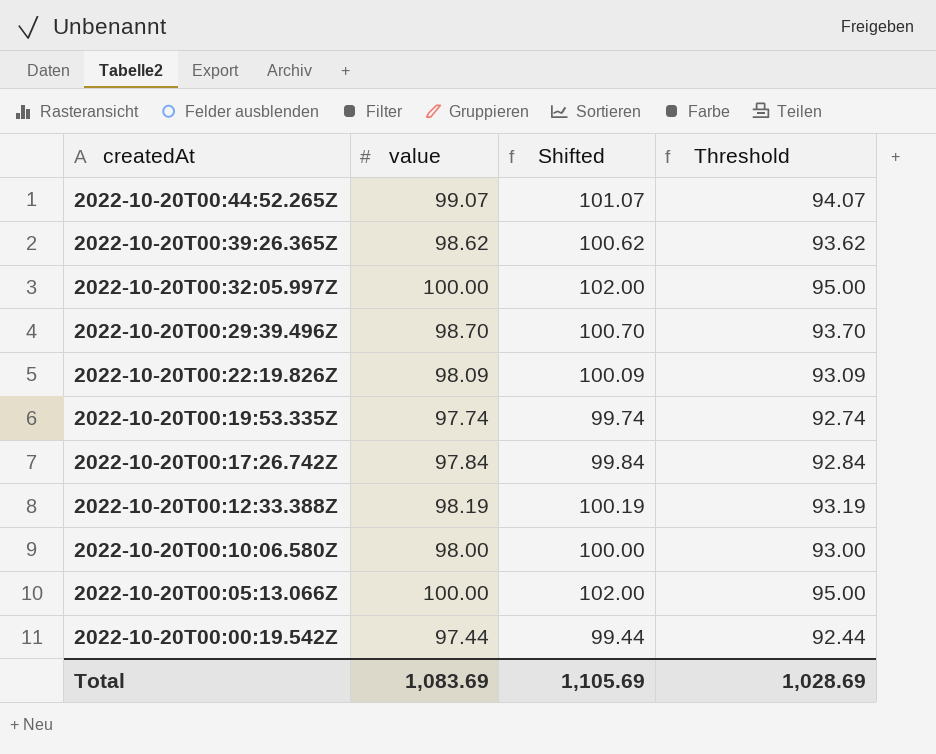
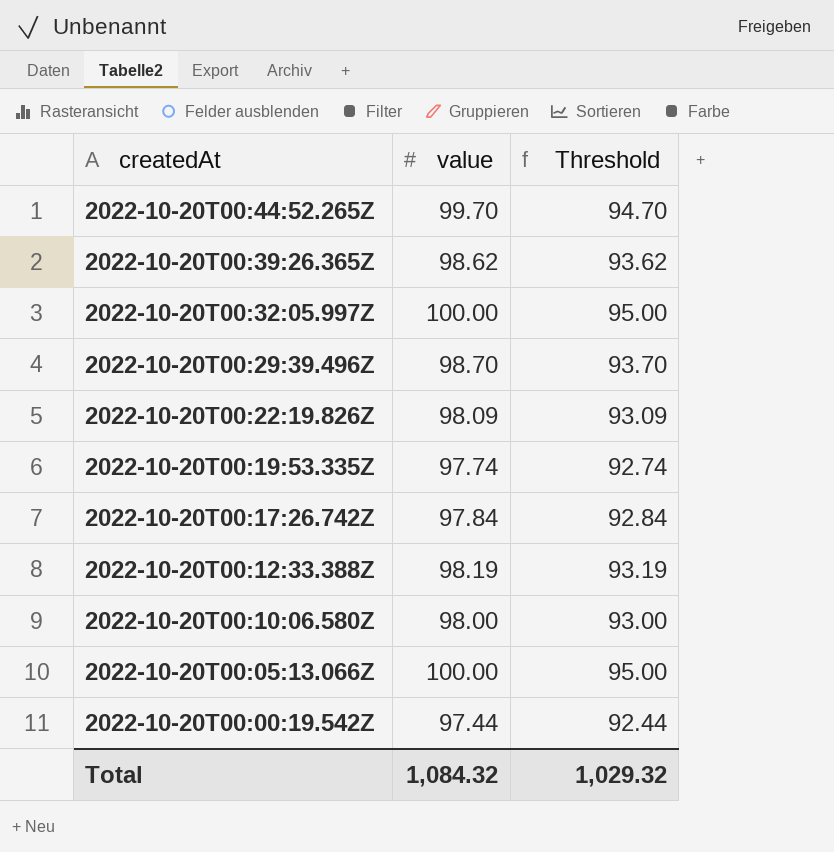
column Shifted | formula: [value] + 2 -> none
2022-10-20T00:44:52.265Z | value: 99.07 -> 99.70
2022-10-20T00:44:52.265Z | Threshold: 94.07 -> 94.70
Total | value: 1,083.69 -> 1,084.32
Total | Threshold: 1,028.69 -> 1,029.32

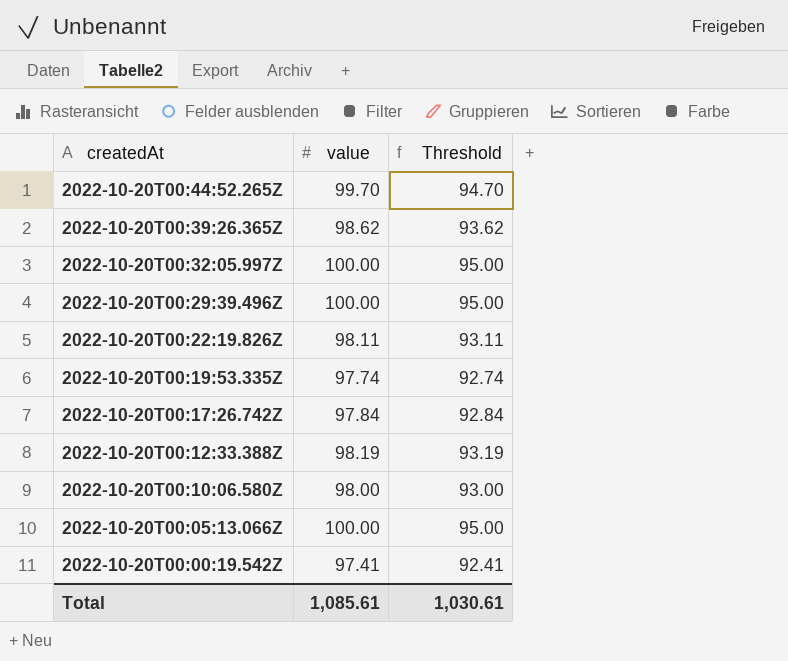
2022-10-20T00:29:39.496Z | value: 98.70 -> 100.00
2022-10-20T00:29:39.496Z | Threshold: 93.70 -> 95.00
2022-10-20T00:22:19.826Z | value: 98.09 -> 98.11
2022-10-20T00:22:19.826Z | Threshold: 93.09 -> 93.11
2022-10-20T00:00:19.542Z | value: 97.44 -> 97.41
2022-10-20T00:00:19.542Z | Threshold: 92.44 -> 92.41
Total | value: 1,084.32 -> 1,085.61
Total | Threshold: 1,029.32 -> 1,030.61

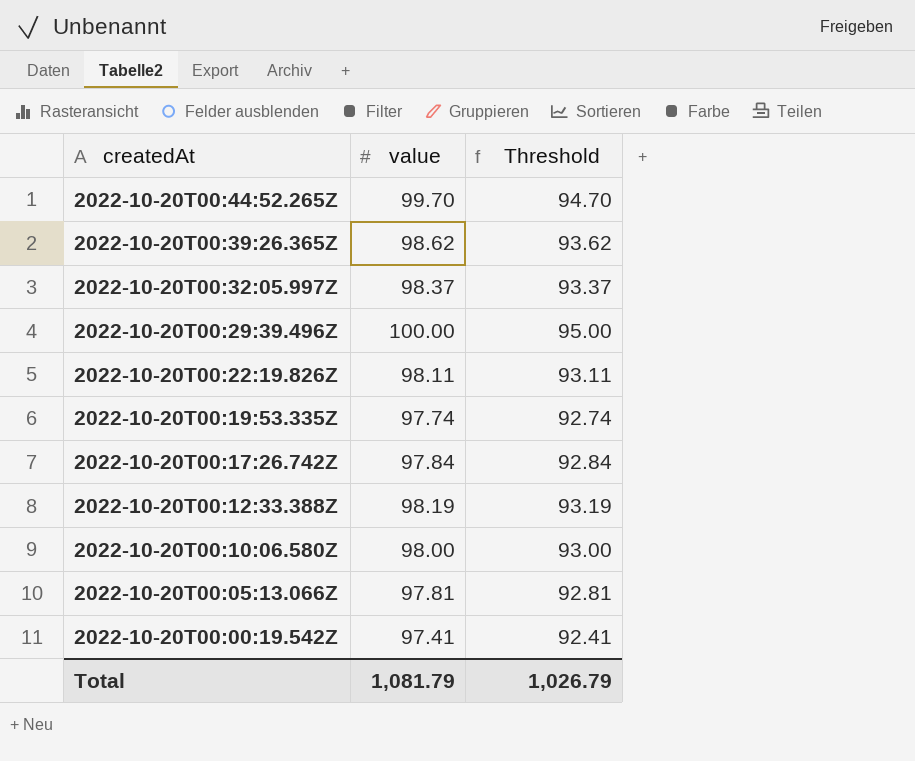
2022-10-20T00:32:05.997Z | value: 100.00 -> 98.37
2022-10-20T00:32:05.997Z | Threshold: 95.00 -> 93.37
2022-10-20T00:05:13.066Z | value: 100.00 -> 97.81
2022-10-20T00:05:13.066Z | Threshold: 95.00 -> 92.81
Total | value: 1,085.61 -> 1,081.79
Total | Threshold: 1,030.61 -> 1,026.79

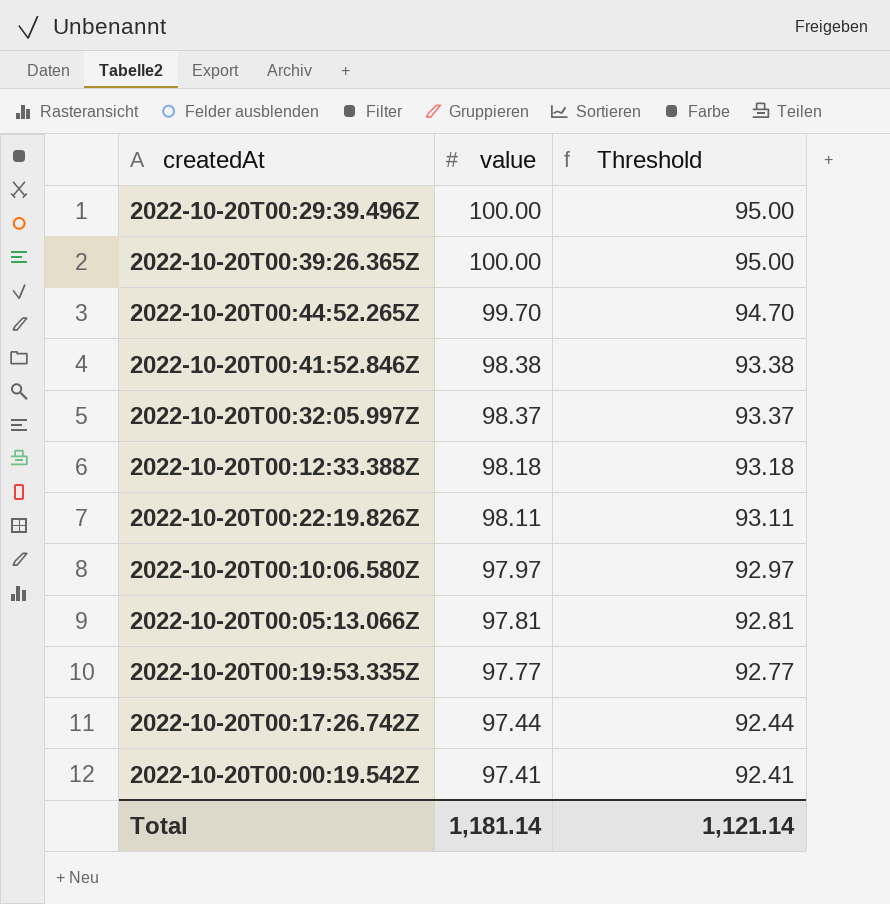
row order: createdAt descending -> value descending
2022-10-20T00:39:26.365Z | value: 98.62 -> 100.00
2022-10-20T00:39:26.365Z | Threshold: 93.62 -> 95.00
row 2022-10-20T00:41:52.846Z: none -> 98.38 | 93.38
2022-10-20T00:12:33.388Z | value: 98.19 -> 98.18
2022-10-20T00:12:33.388Z | Threshold: 93.19 -> 93.18
2022-10-20T00:10:06.580Z | value: 98.00 -> 97.97
2022-10-20T00:10:06.580Z | Threshold: 93.00 -> 92.97
2022-10-20T00:19:53.335Z | value: 97.74 -> 97.77
2022-10-20T00:19:53.335Z | Threshold: 92.74 -> 92.77
2022-10-20T00:17:26.742Z | value: 97.84 -> 97.44
2022-10-20T00:17:26.742Z | Threshold: 92.84 -> 92.44
Total | value: 1,081.79 -> 1,181.14
Total | Threshold: 1,026.79 -> 1,121.14

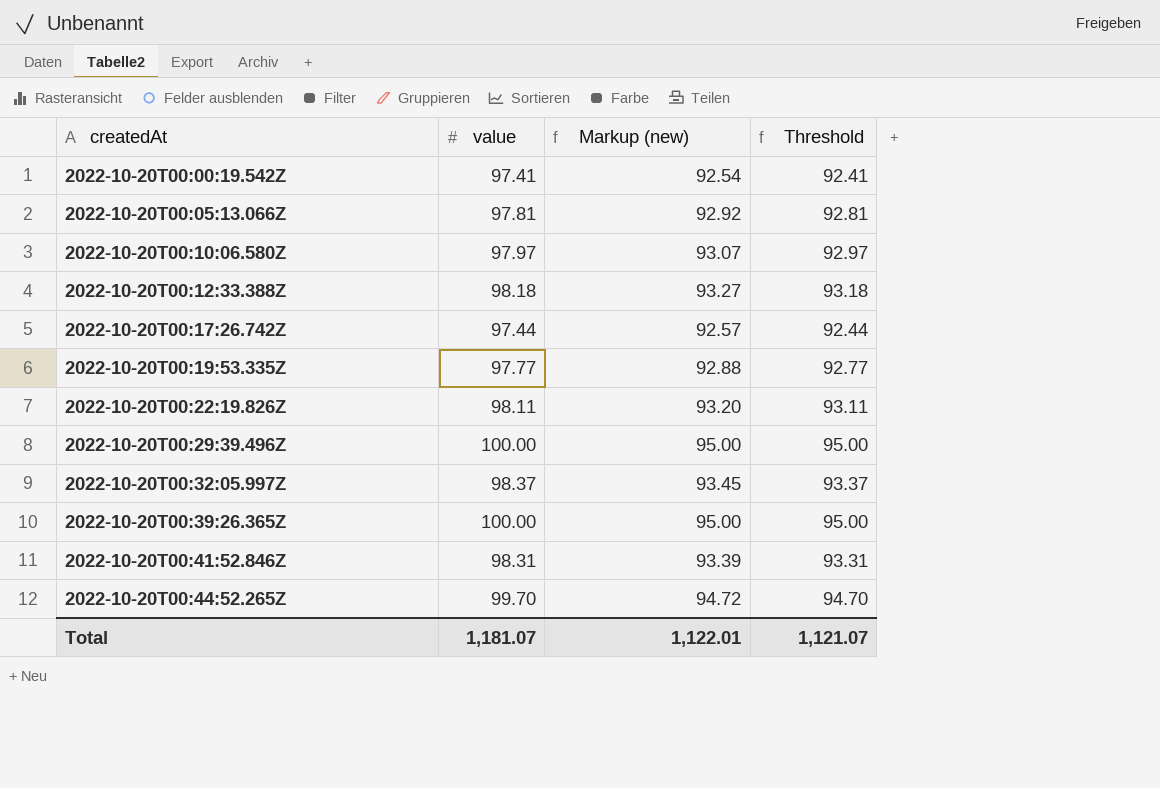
row order: value descending -> createdAt ascending
column Markup (new) | formula: none -> [value] * 0.95
2022-10-20T00:41:52.846Z | value: 98.38 -> 98.31
2022-10-20T00:41:52.846Z | Threshold: 93.38 -> 93.31
Total | value: 1,181.14 -> 1,181.07
Total | Threshold: 1,121.14 -> 1,121.07

